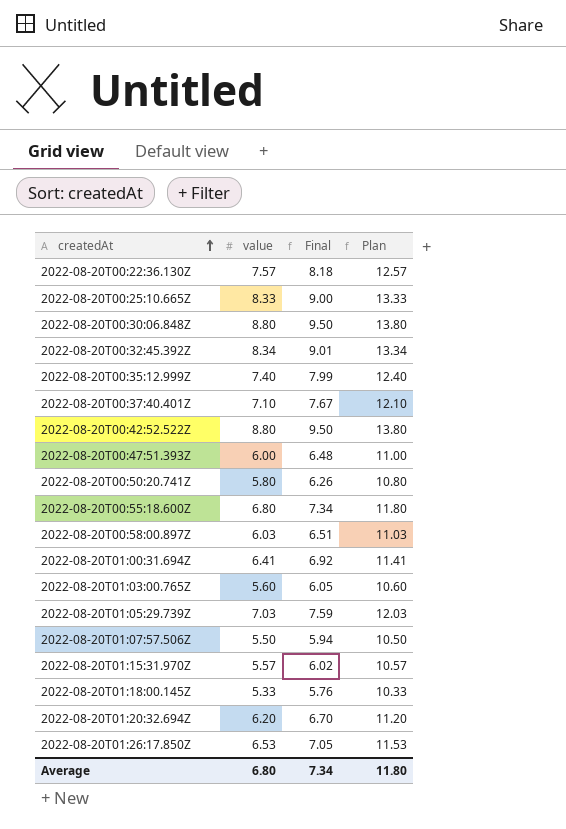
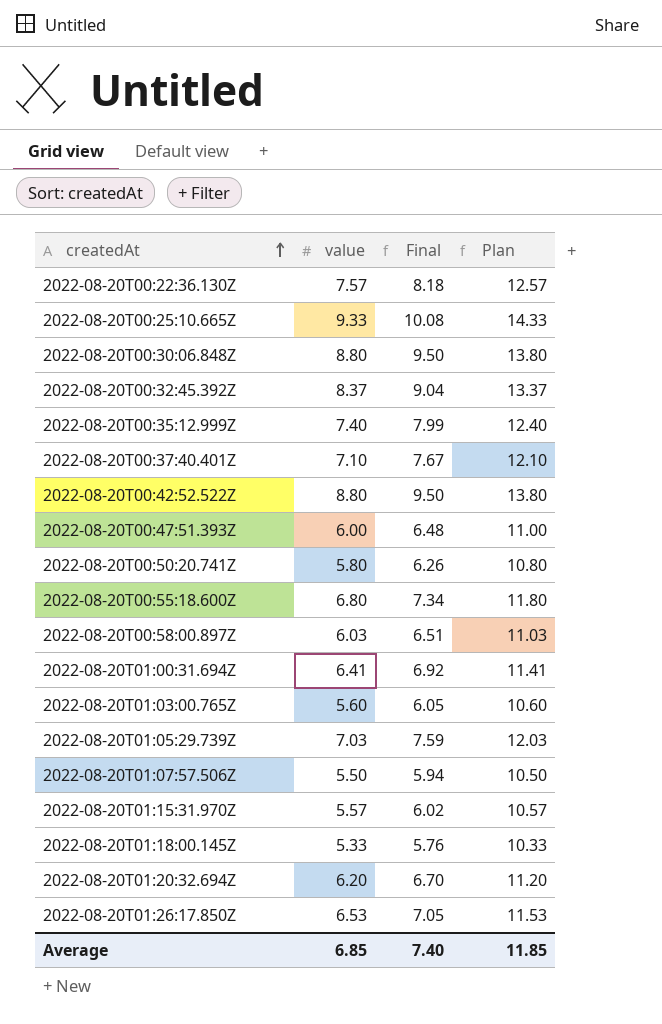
2022-08-20T00:25:10.665Z | value: 8.33 -> 9.33
2022-08-20T00:25:10.665Z | Final: 9.00 -> 10.08
2022-08-20T00:25:10.665Z | Plan: 13.33 -> 14.33
2022-08-20T00:32:45.392Z | value: 8.34 -> 8.37
2022-08-20T00:32:45.392Z | Final: 9.01 -> 9.04
2022-08-20T00:32:45.392Z | Plan: 13.34 -> 13.37
Average | value: 6.80 -> 6.85
Average | Final: 7.34 -> 7.40
Average | Plan: 11.80 -> 11.85

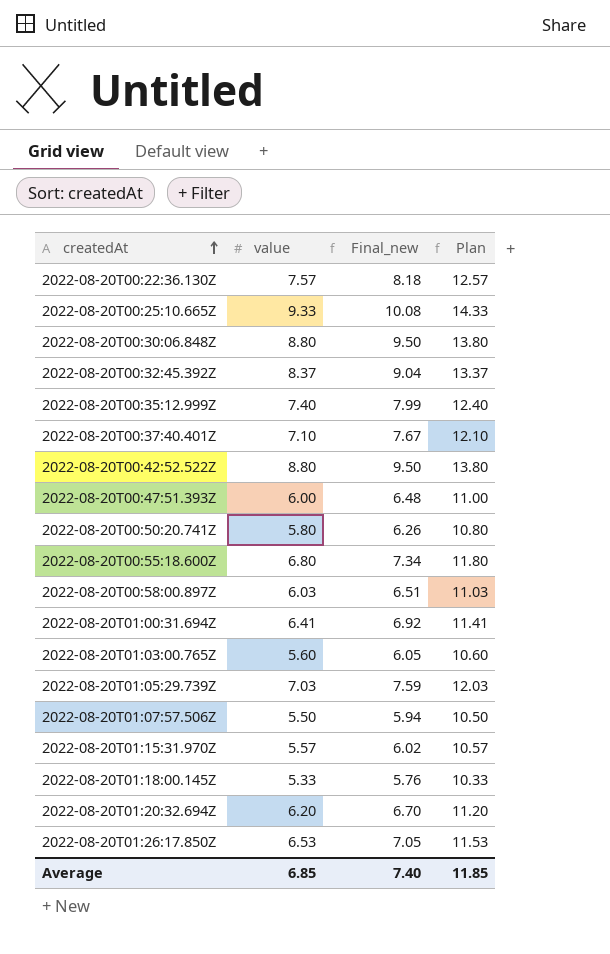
column name: Final -> Final_new

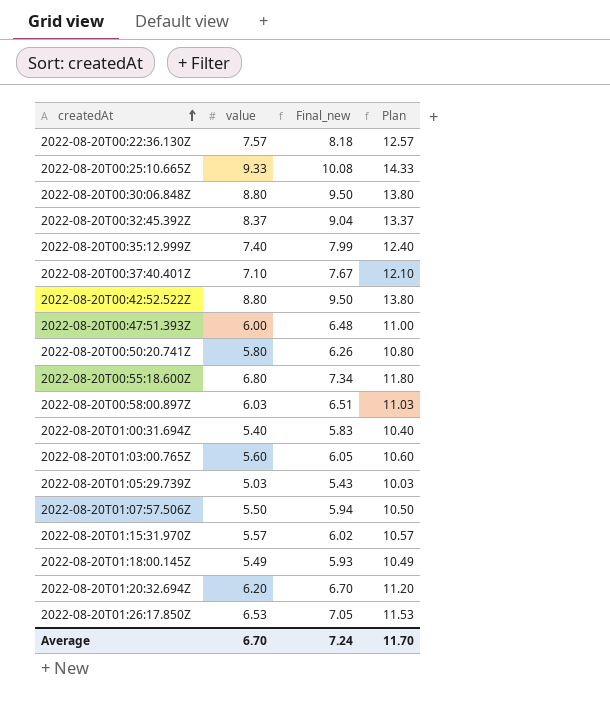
2022-08-20T01:00:31.694Z | value: 6.41 -> 5.40
2022-08-20T01:00:31.694Z | Final_new: 6.92 -> 5.83
2022-08-20T01:00:31.694Z | Plan: 11.41 -> 10.40
2022-08-20T01:05:29.739Z | value: 7.03 -> 5.03
2022-08-20T01:05:29.739Z | Final_new: 7.59 -> 5.43
2022-08-20T01:05:29.739Z | Plan: 12.03 -> 10.03
2022-08-20T01:18:00.145Z | value: 5.33 -> 5.49
2022-08-20T01:18:00.145Z | Final_new: 5.76 -> 5.93
2022-08-20T01:18:00.145Z | Plan: 10.33 -> 10.49
Average | value: 6.85 -> 6.70
Average | Final_new: 7.40 -> 7.24
Average | Plan: 11.85 -> 11.70

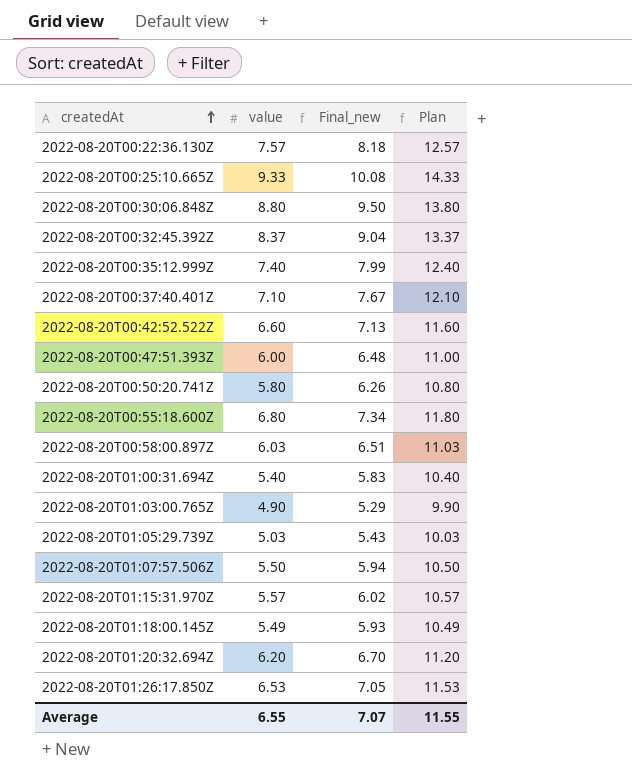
2022-08-20T00:42:52.522Z | value: 8.80 -> 6.60
2022-08-20T00:42:52.522Z | Final_new: 9.50 -> 7.13
2022-08-20T00:42:52.522Z | Plan: 13.80 -> 11.60
2022-08-20T01:03:00.765Z | value: 5.60 -> 4.90
2022-08-20T01:03:00.765Z | Final_new: 6.05 -> 5.29
2022-08-20T01:03:00.765Z | Plan: 10.60 -> 9.90
Average | value: 6.70 -> 6.55
Average | Final_new: 7.24 -> 7.07
Average | Plan: 11.70 -> 11.55

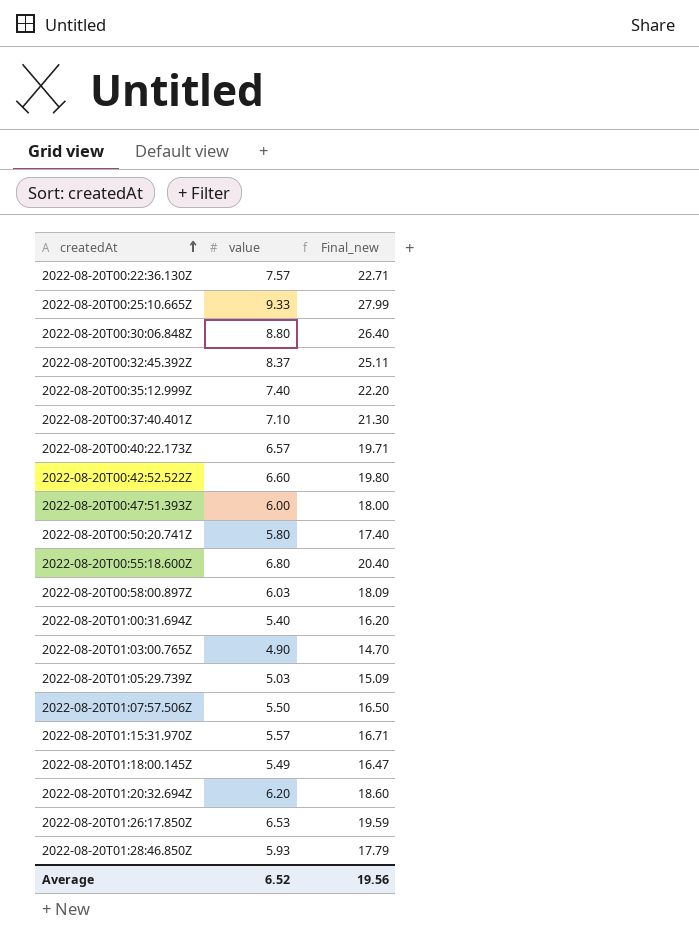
column Plan | formula: [value] + 5 -> none
column Final_new | formula: [value] * 1.08 -> [value] * 3
row 2022-08-20T00:40:22.173Z: none -> 6.57 | 19.71
row 2022-08-20T01:28:46.850Z: none -> 5.93 | 17.79
Average | value: 6.55 -> 6.52
Average | Final_new: 7.07 -> 19.56

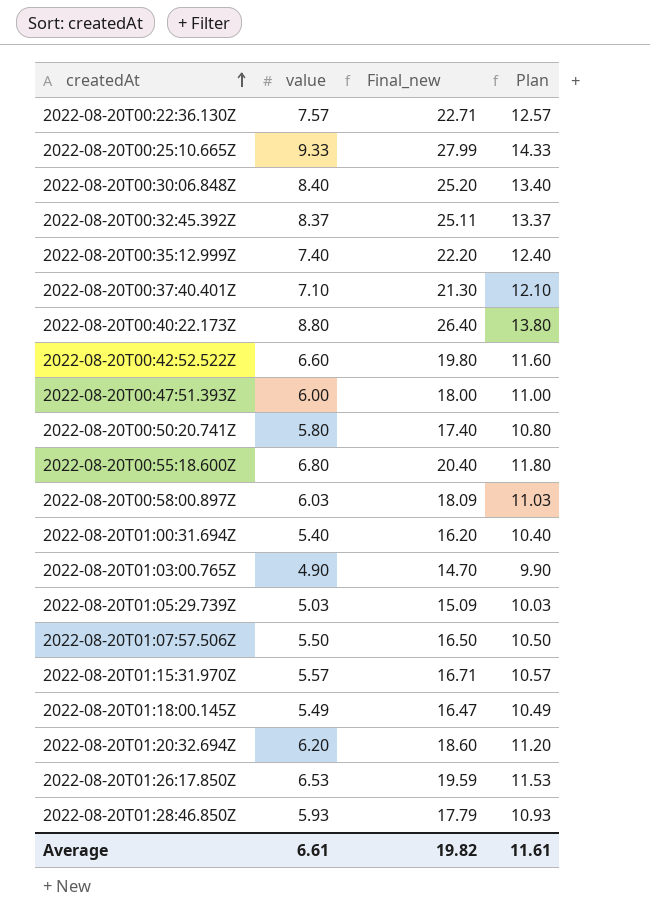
column Plan | formula: none -> [value] + 5
2022-08-20T00:30:06.848Z | value: 8.80 -> 8.40
2022-08-20T00:30:06.848Z | Final_new: 26.40 -> 25.20
2022-08-20T00:40:22.173Z | value: 6.57 -> 8.80
2022-08-20T00:40:22.173Z | Final_new: 19.71 -> 26.40
Average | value: 6.52 -> 6.61
Average | Final_new: 19.56 -> 19.82

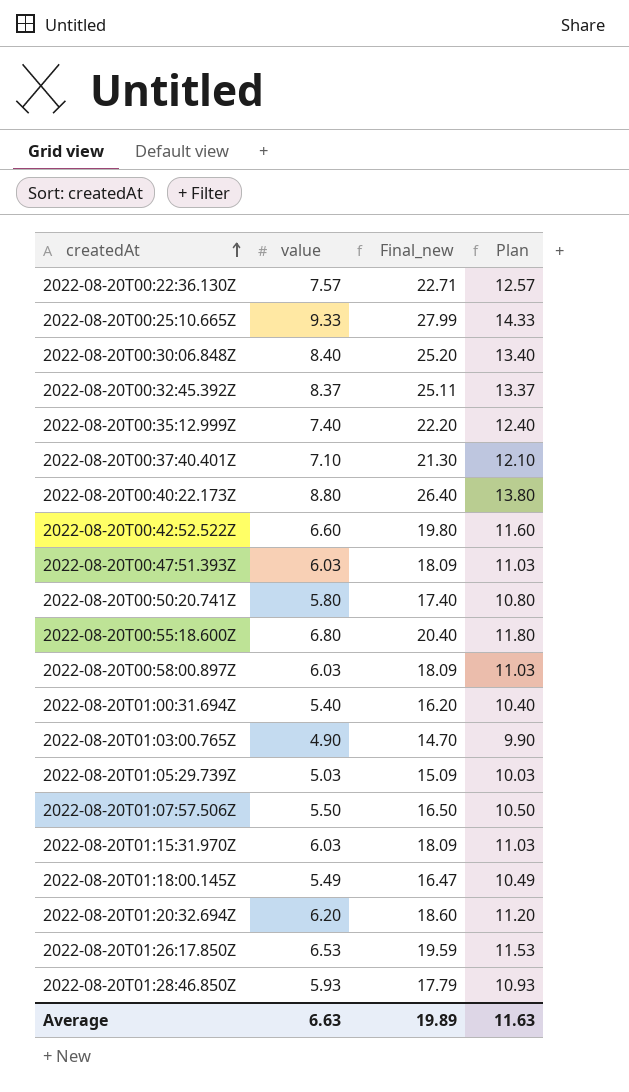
2022-08-20T00:47:51.393Z | value: 6.00 -> 6.03
2022-08-20T00:47:51.393Z | Final_new: 18.00 -> 18.09
2022-08-20T00:47:51.393Z | Plan: 11.00 -> 11.03
2022-08-20T01:15:31.970Z | value: 5.57 -> 6.03
2022-08-20T01:15:31.970Z | Final_new: 16.71 -> 18.09
2022-08-20T01:15:31.970Z | Plan: 10.57 -> 11.03
Average | value: 6.61 -> 6.63
Average | Final_new: 19.82 -> 19.89
Average | Plan: 11.61 -> 11.63

